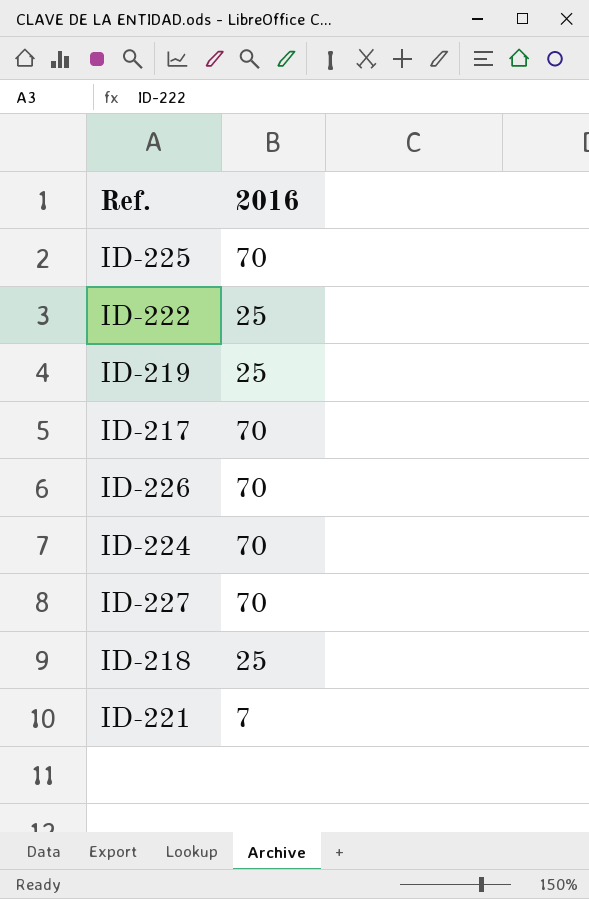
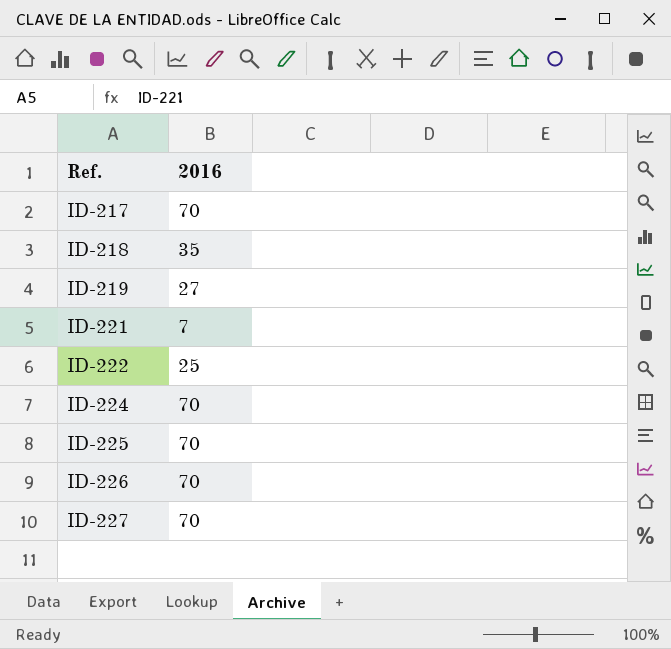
row order: none -> Ref. ascending
ID-218 | 2016: 25 -> 35
ID-219 | 2016: 25 -> 27

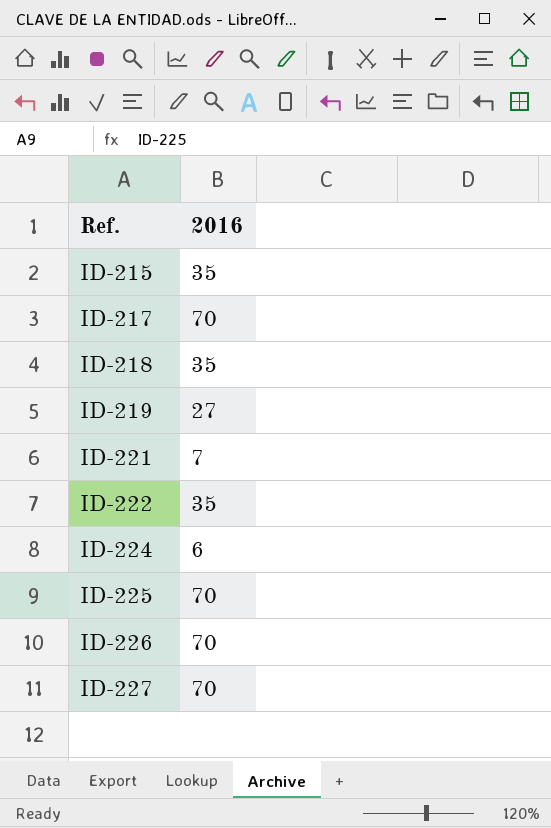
row ID-215: none -> 35
ID-222 | 2016: 25 -> 35
ID-224 | 2016: 70 -> 6

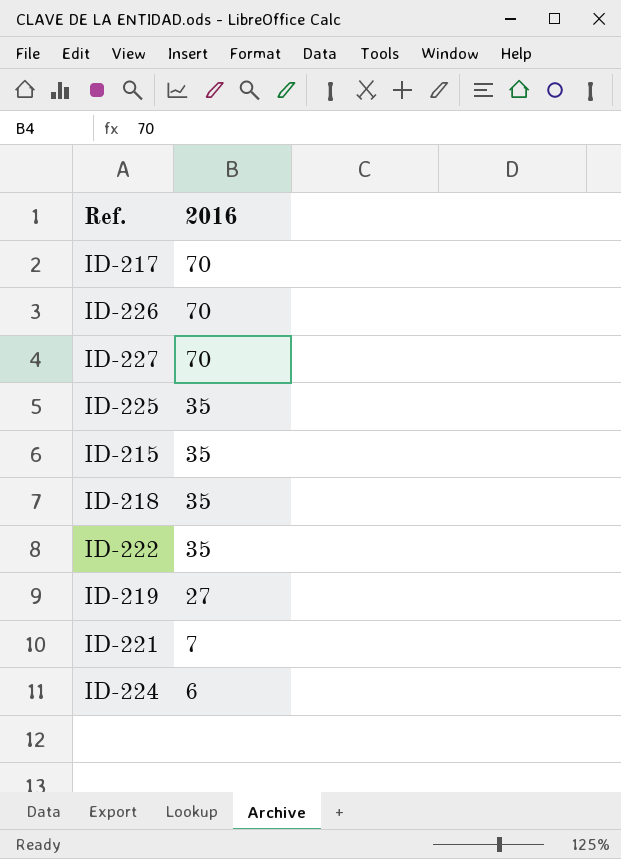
row order: Ref. ascending -> 2016 descending
ID-225 | 2016: 70 -> 35

